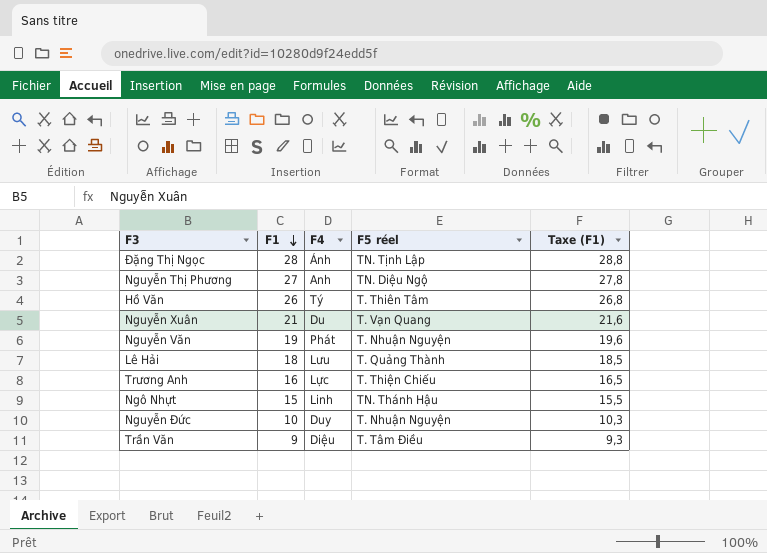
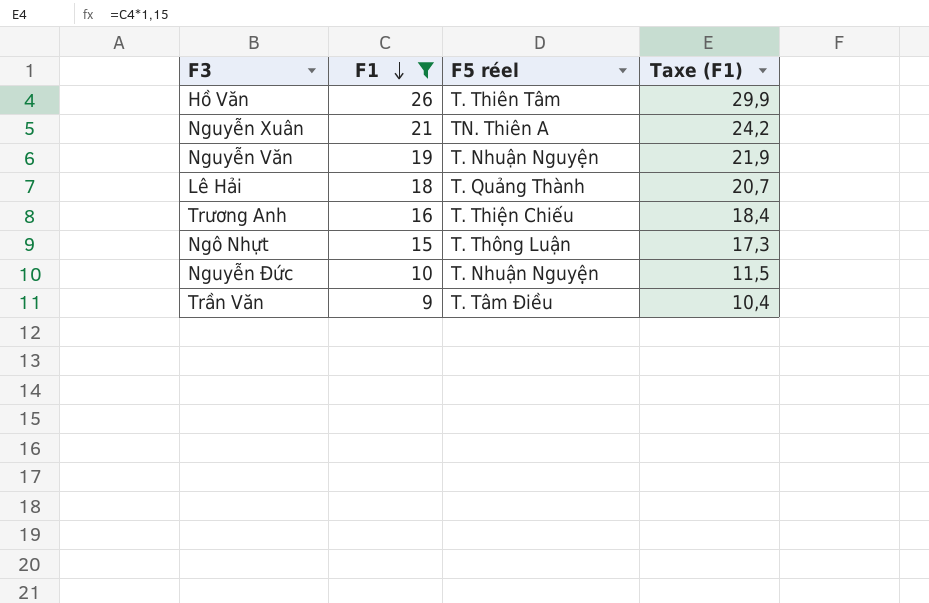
filter: none -> F1 <= 26
column F4 | position: 3 -> none
column Taxe (F1) | formula: [F1] * 1,03 -> [F1] * 1,15
Nguyễn Xuân | F5 réel: T. Vạn Quang -> TN. Thiên A
Ngô Nhựt | F5 réel: TN. Thánh Hậu -> T. Thông Luận

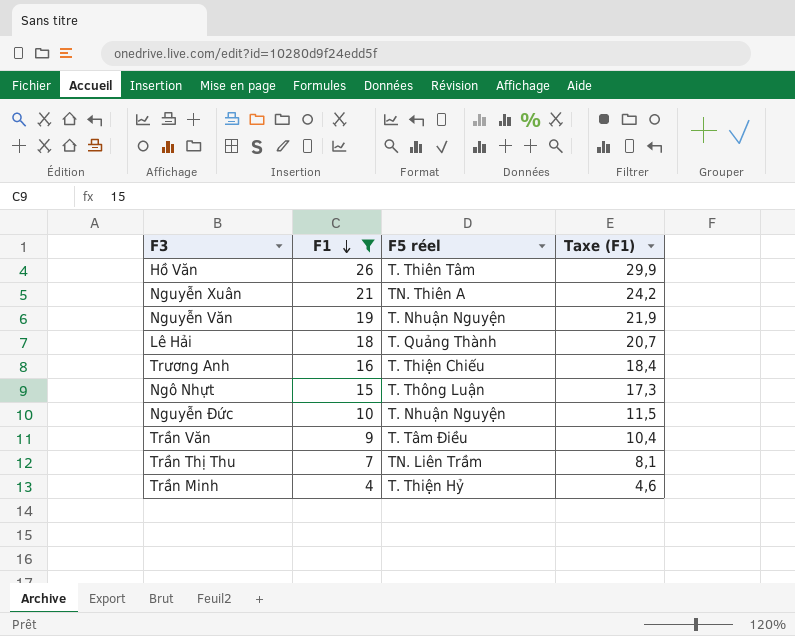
row Trần Thị Thu: none -> 7 | TN. Liên Trầm | 8,1
row Trần Minh: none -> 4 | T. Thiện Hỷ | 4,6

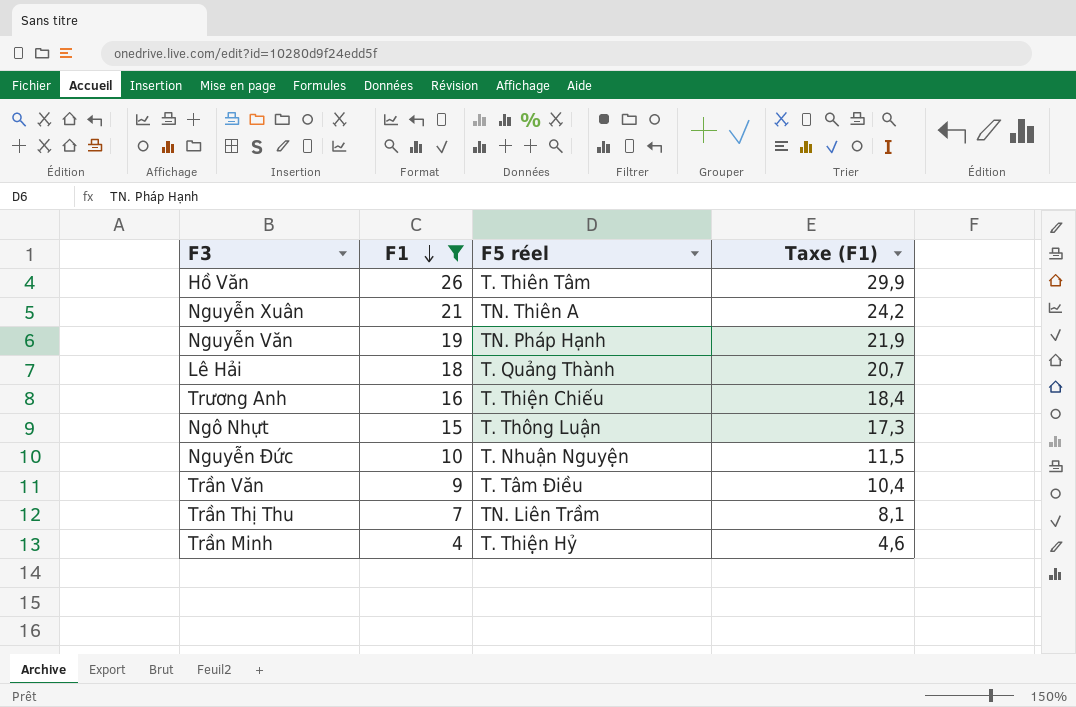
Nguyễn Văn | F5 réel: T. Nhuận Nguyện -> TN. Pháp Hạnh

